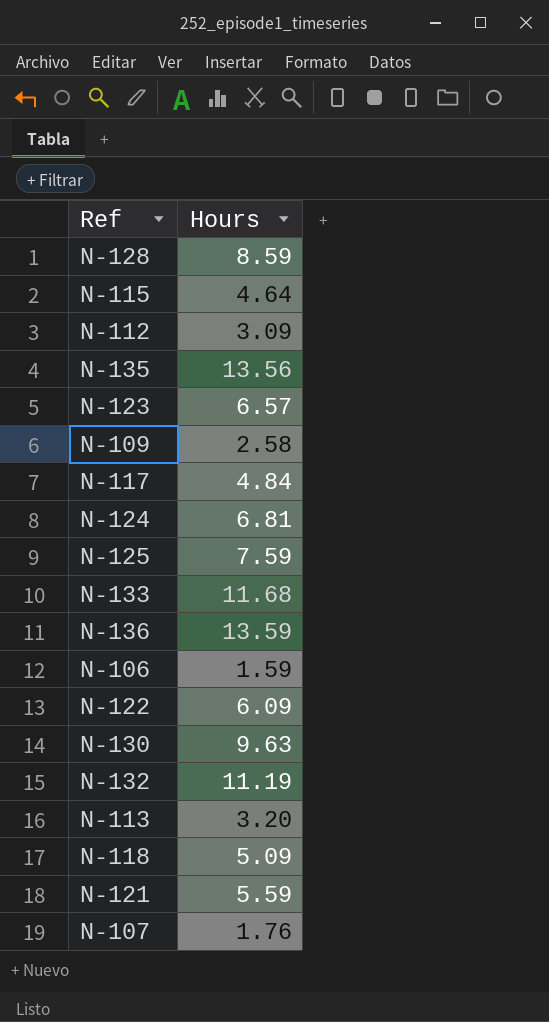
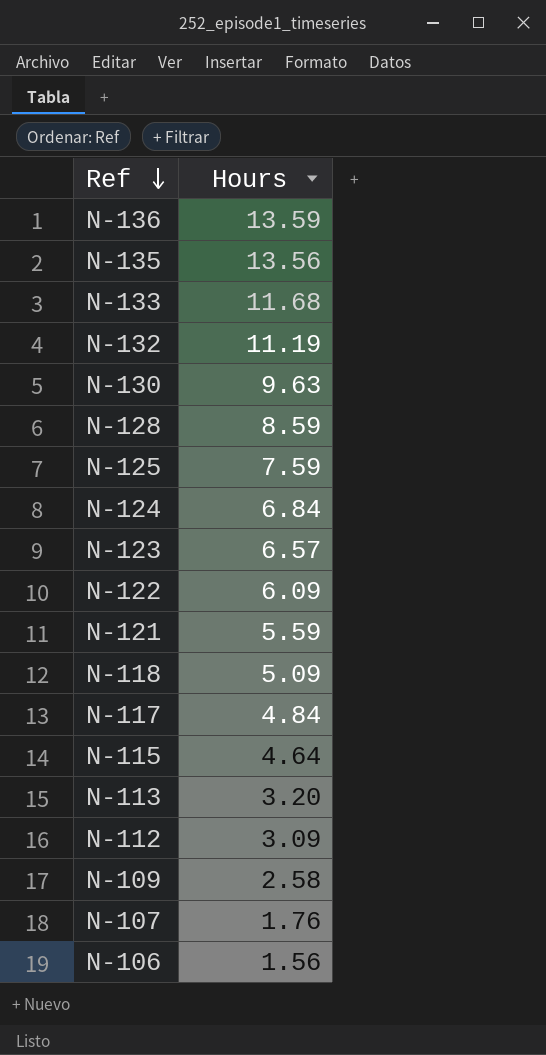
row order: none -> Ref descending
N-124 | Hours: 6.81 -> 6.84
N-106 | Hours: 1.59 -> 1.56

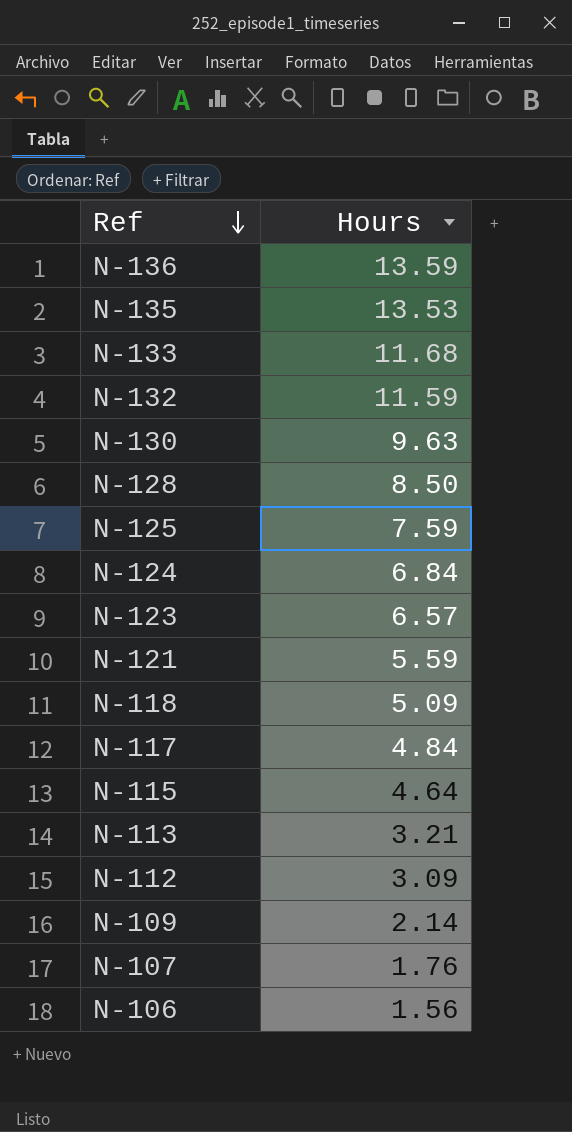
row N-122: 6.09 -> none
N-135 | Hours: 13.56 -> 13.53
N-132 | Hours: 11.19 -> 11.59
N-128 | Hours: 8.59 -> 8.50
N-113 | Hours: 3.20 -> 3.21
N-109 | Hours: 2.58 -> 2.14

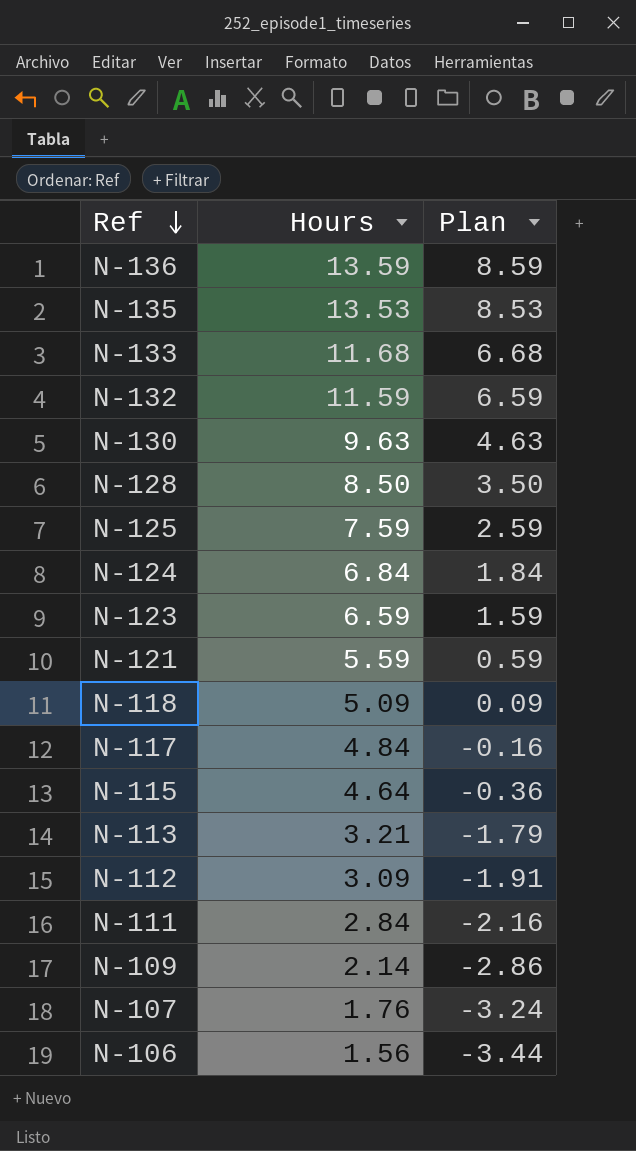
column Plan | formula: none -> [Hours] - 5
N-123 | Hours: 6.57 -> 6.59
row N-111: none -> 2.84 | -2.16

